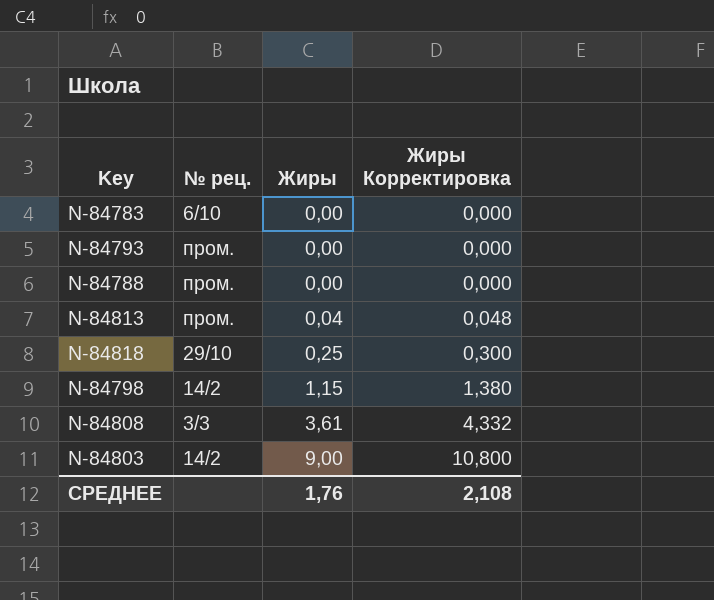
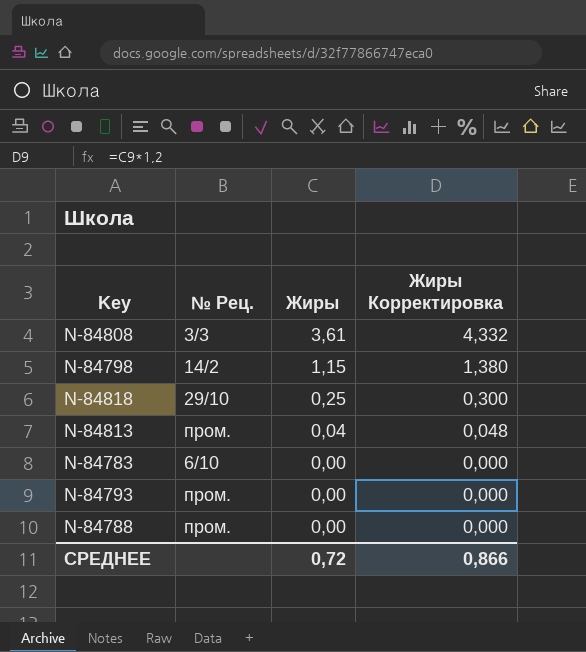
row order: Жиры ascending -> Жиры descending
column name: № рец. -> № Рец.
row N-84803: 14/2 | 9,00 | 10,800 -> none
СРЕДНЕЕ | Жиры: 1,76 -> 0,72
СРЕДНЕЕ | Жиры Корректировка: 2,108 -> 0,866

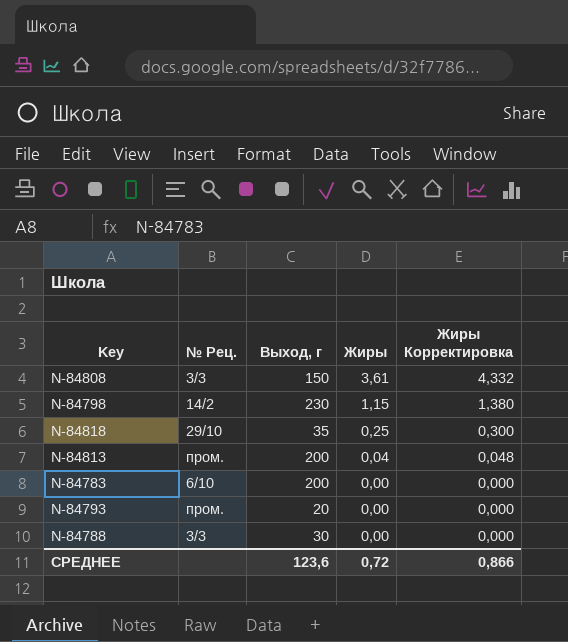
column Выход, г | position: none -> 3
N-84788 | № Рец.: пром. -> 3/3

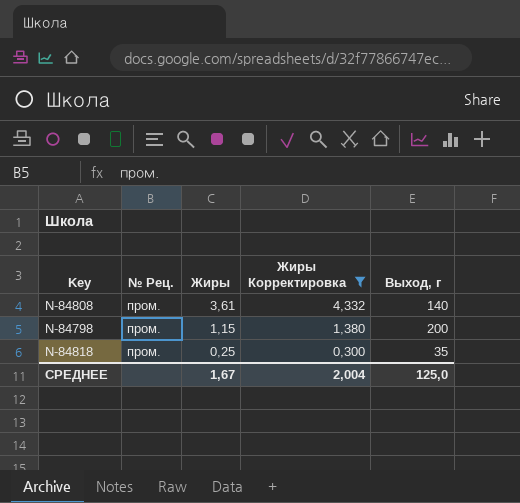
filter: none -> Жиры Корректировка >= 0,300
column Выход, г | position: 3 -> 5
N-84808 | № Рец.: 3/3 -> пром.
N-84808 | Выход, г: 150 -> 140
N-84798 | № Рец.: 14/2 -> пром.
N-84798 | Выход, г: 230 -> 200
N-84818 | № Рец.: 29/10 -> пром.
СРЕДНЕЕ | Жиры: 0,72 -> 1,67
СРЕДНЕЕ | Жиры Корректировка: 0,866 -> 2,004
СРЕДНЕЕ | Выход, г: 123,6 -> 125,0

